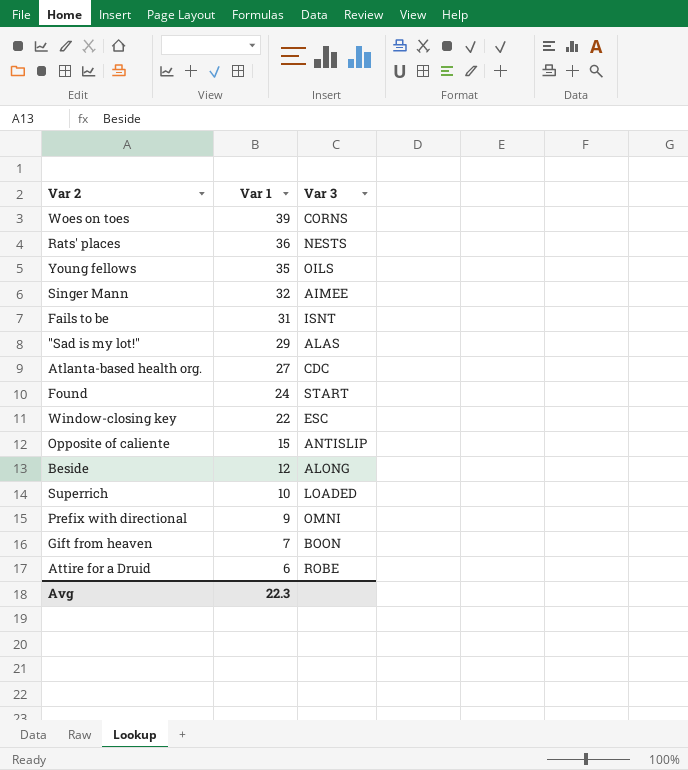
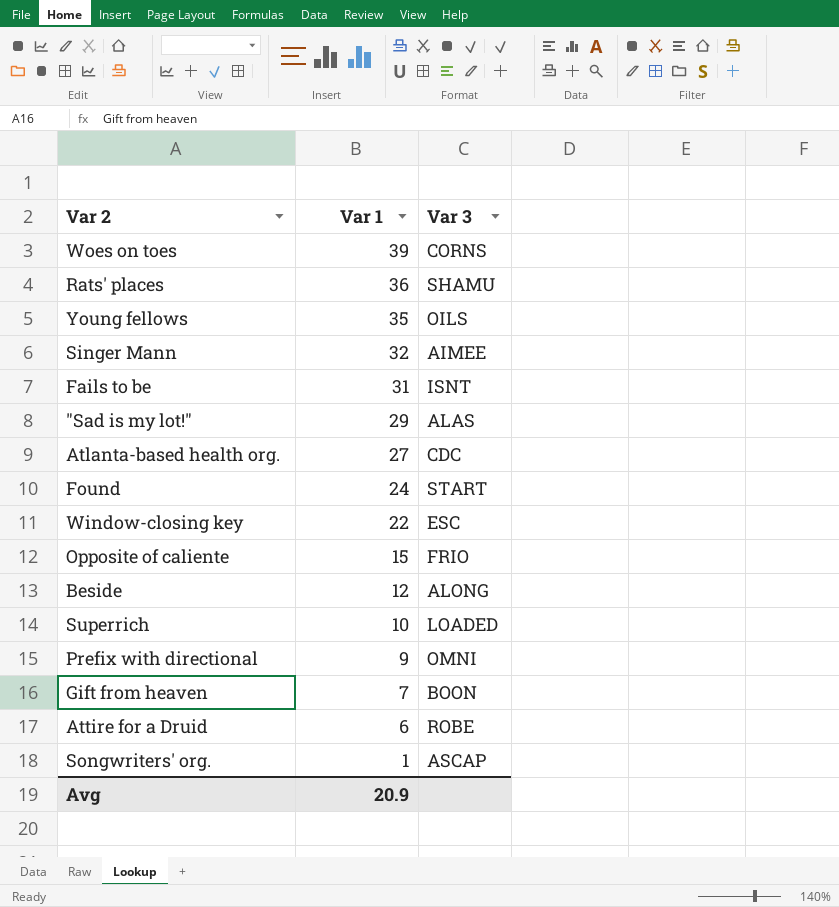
Rats' places | Var 3: NESTS -> SHAMU
Opposite of caliente | Var 3: ANTISLIP -> FRIO
row Songwriters' org.: none -> 1 | ASCAP
Avg | Var 1: 22.3 -> 20.9

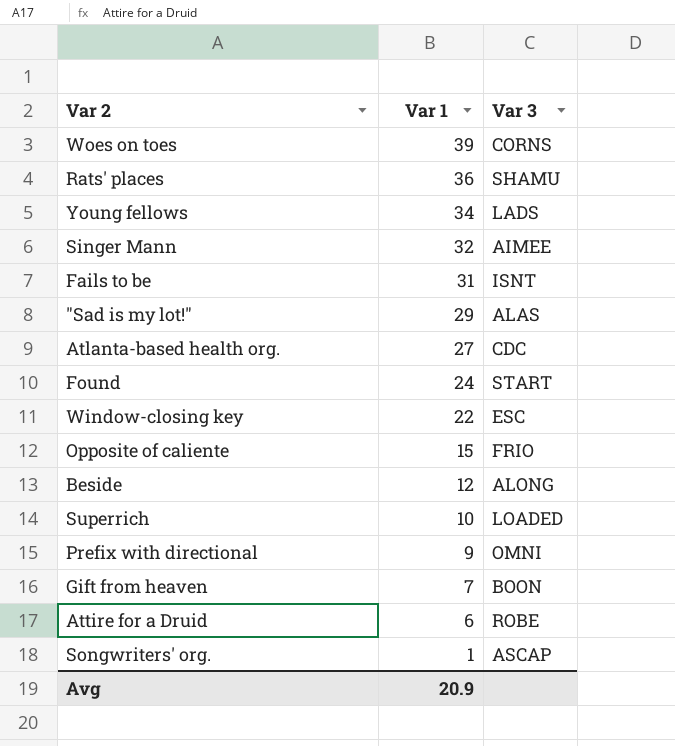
Young fellows | Var 1: 35 -> 34
Young fellows | Var 3: OILS -> LADS

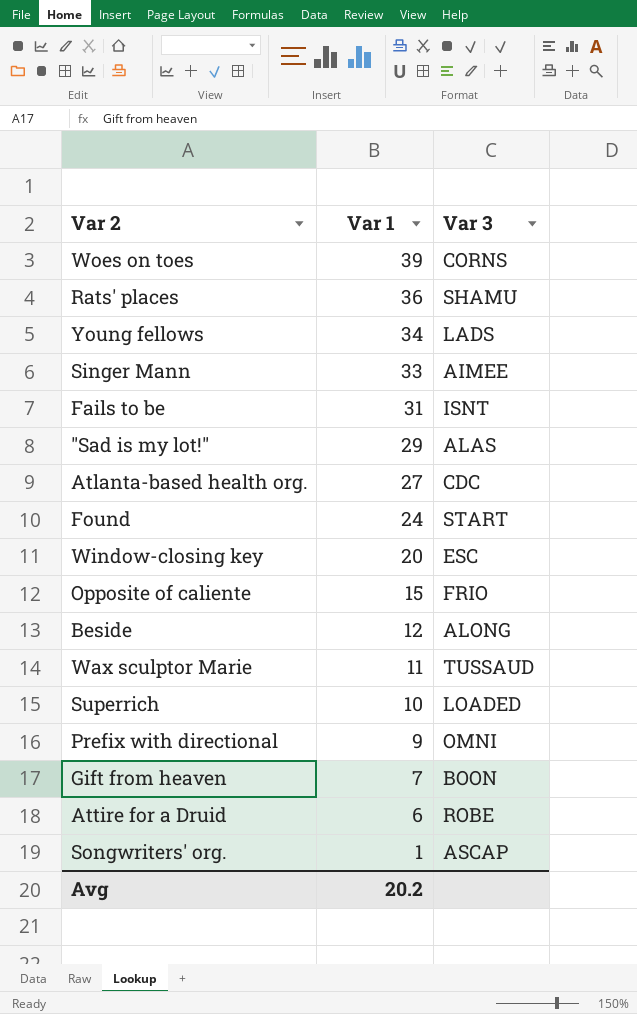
Singer Mann | Var 1: 32 -> 33
Window-closing key | Var 1: 22 -> 20
row Wax sculptor Marie: none -> 11 | TUSSAUD
Avg | Var 1: 20.9 -> 20.2

